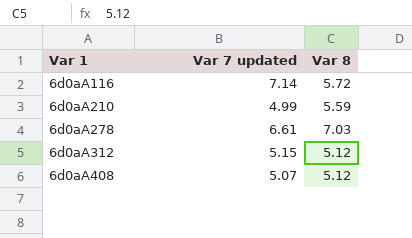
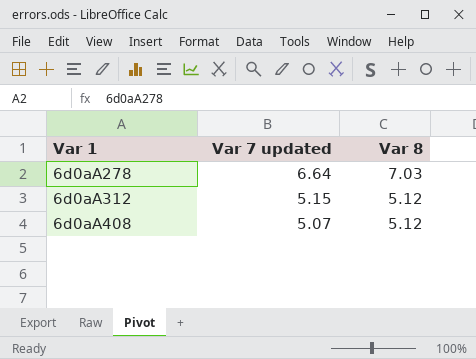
row 6d0aA116: 7.14 | 5.72 -> none
row 6d0aA210: 4.99 | 5.59 -> none
6d0aA278 | Var 7 updated: 6.61 -> 6.64

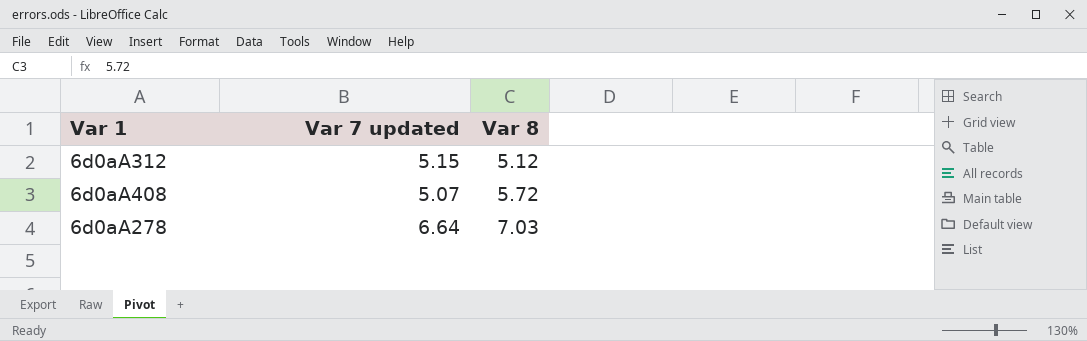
row order: Var 1 ascending -> Var 8 ascending
6d0aA408 | Var 8: 5.12 -> 5.72

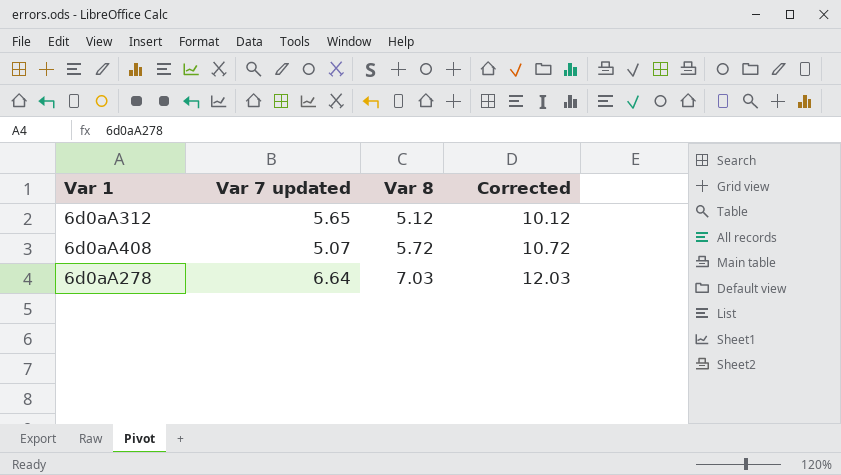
column Corrected | formula: none -> [Var 8] + 5
6d0aA312 | Var 7 updated: 5.15 -> 5.65

